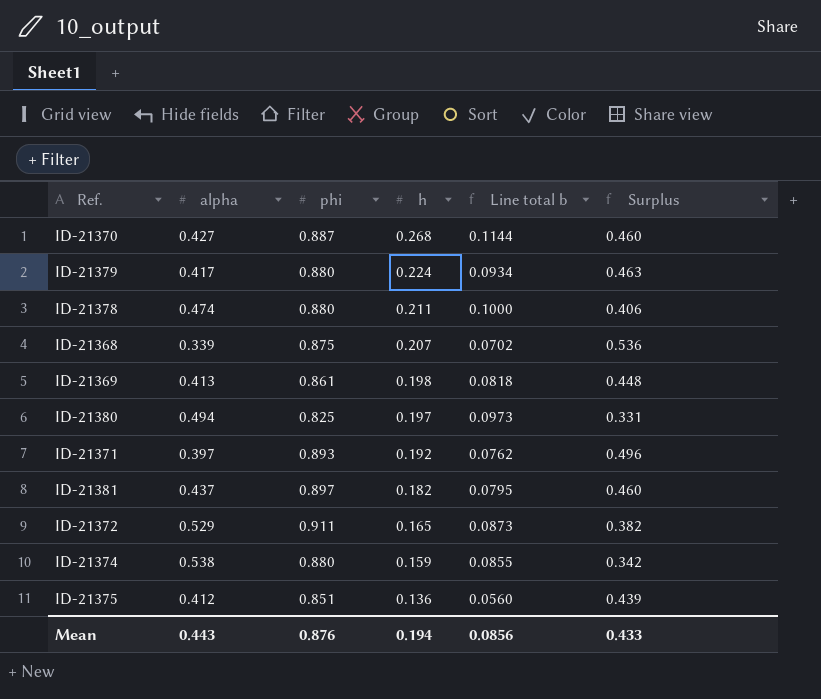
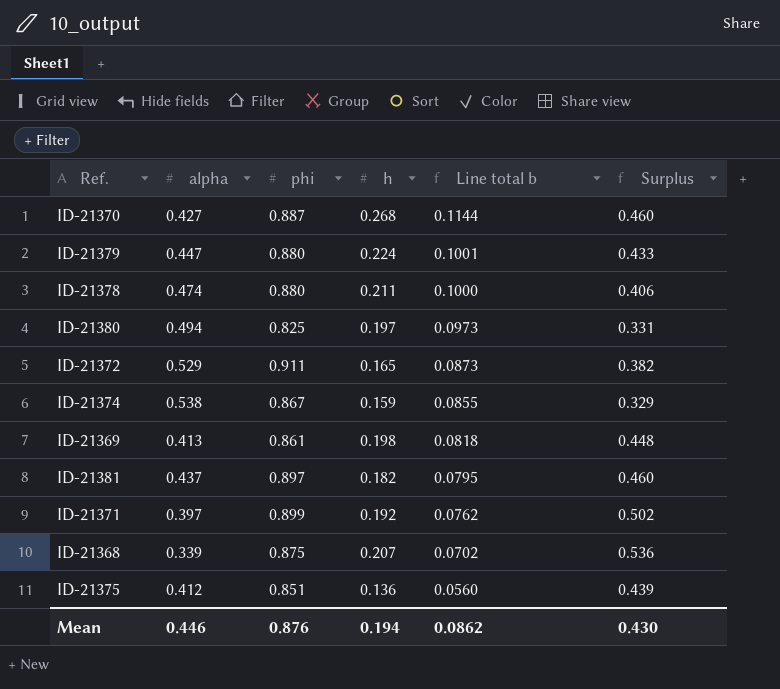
row order: h descending -> Line total b descending
ID-21379 | alpha: 0.417 -> 0.447
ID-21379 | Line total b: 0.0934 -> 0.1001
ID-21379 | Surplus: 0.463 -> 0.433
ID-21374 | phi: 0.880 -> 0.867
ID-21374 | Surplus: 0.342 -> 0.329
ID-21371 | phi: 0.893 -> 0.899
ID-21371 | Surplus: 0.496 -> 0.502
Mean | alpha: 0.443 -> 0.446
Mean | Line total b: 0.0856 -> 0.0862
Mean | Surplus: 0.433 -> 0.430

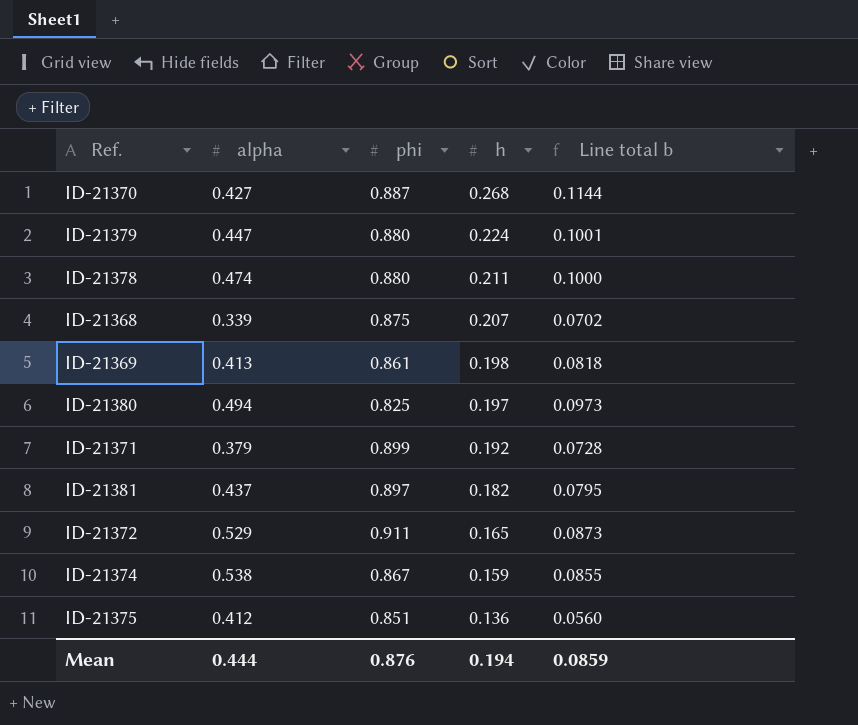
row order: Line total b descending -> h descending
column Surplus | formula: [phi] - [alpha] -> none
ID-21371 | alpha: 0.397 -> 0.379
ID-21371 | Line total b: 0.0762 -> 0.0728
Mean | alpha: 0.446 -> 0.444
Mean | Line total b: 0.0862 -> 0.0859

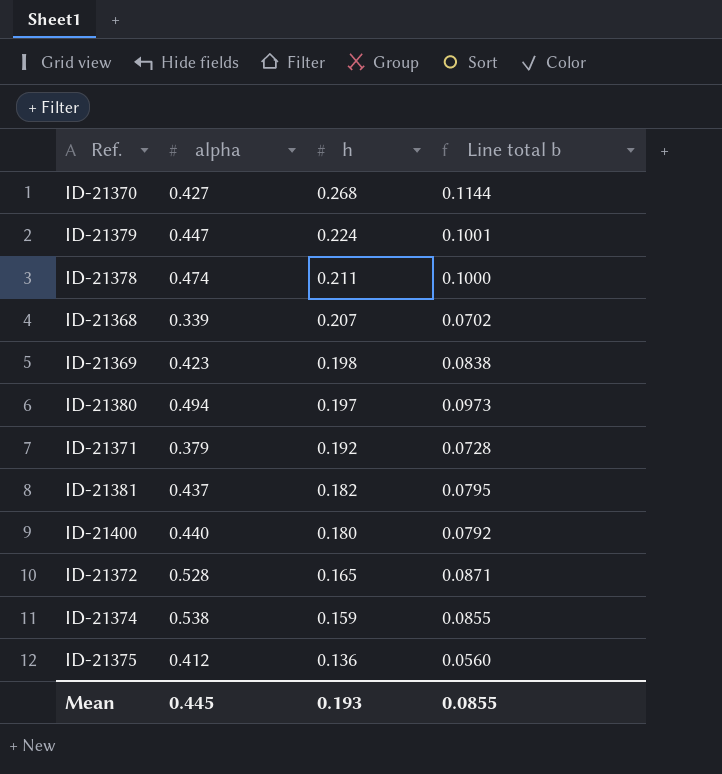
column phi | position: 3 -> none
ID-21369 | alpha: 0.413 -> 0.423
ID-21369 | Line total b: 0.0818 -> 0.0838
row ID-21400: none -> 0.440 | 0.180 | 0.0792
ID-21372 | alpha: 0.529 -> 0.528
ID-21372 | Line total b: 0.0873 -> 0.0871
Mean | alpha: 0.444 -> 0.445
Mean | h: 0.194 -> 0.193
Mean | Line total b: 0.0859 -> 0.0855

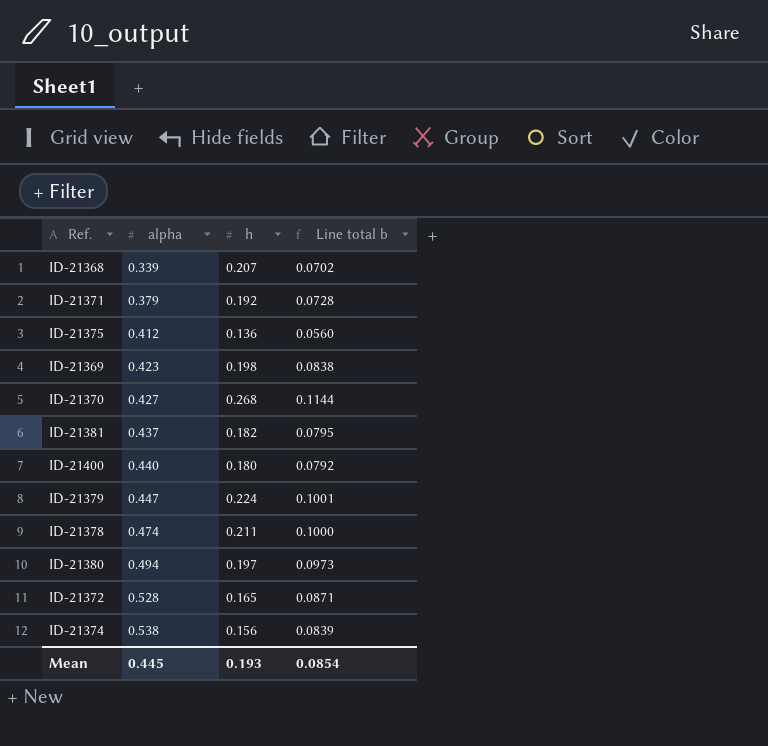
row order: h descending -> alpha ascending
ID-21374 | h: 0.159 -> 0.156
ID-21374 | Line total b: 0.0855 -> 0.0839
Mean | Line total b: 0.0855 -> 0.0854

